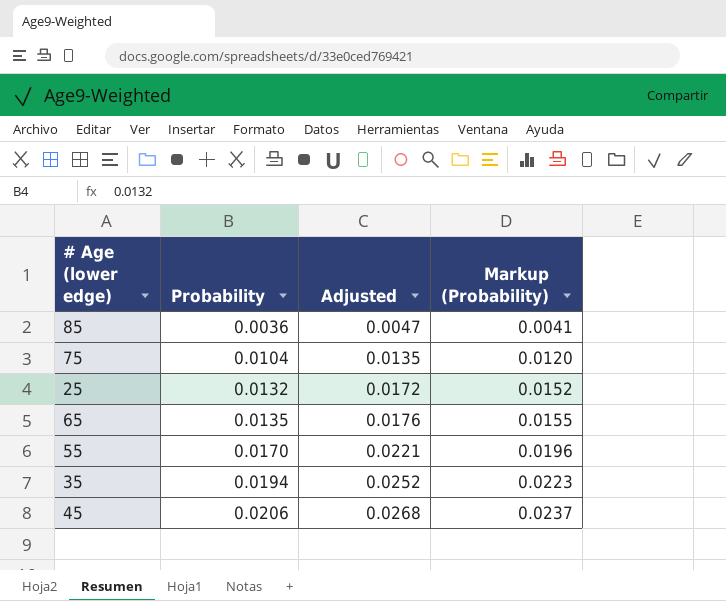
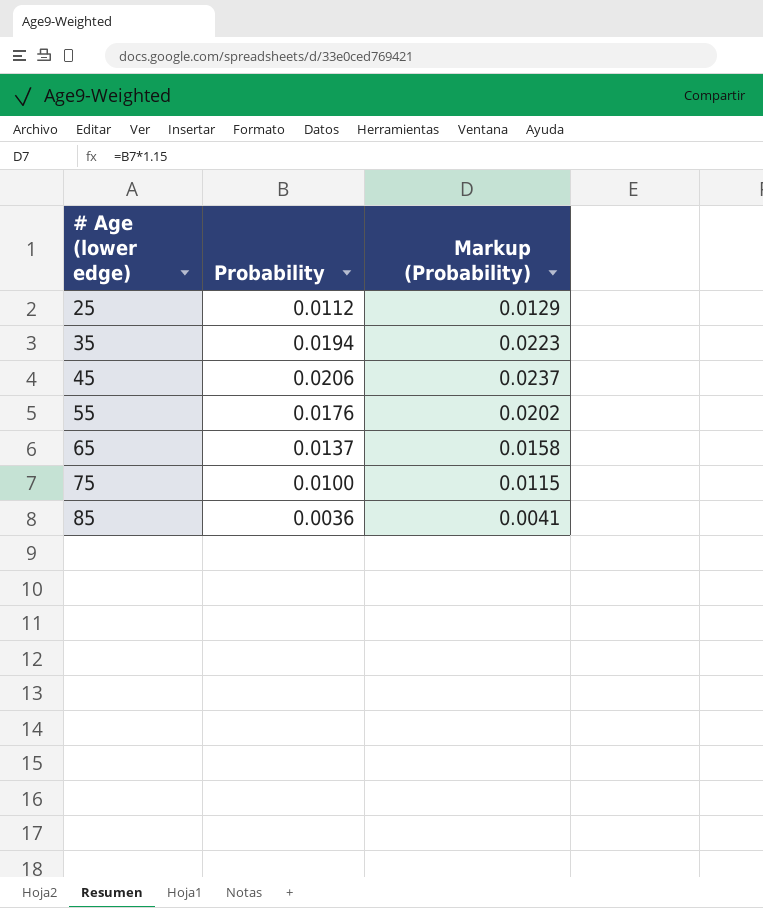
row order: Probability ascending -> # Age (lower edge) ascending
column Adjusted | formula: [Probability] * 1.3 -> none
25 | Probability: 0.0132 -> 0.0112
25 | Markup (Probability): 0.0152 -> 0.0129
55 | Probability: 0.0170 -> 0.0176
55 | Markup (Probability): 0.0196 -> 0.0202
65 | Probability: 0.0135 -> 0.0137
65 | Markup (Probability): 0.0155 -> 0.0158
75 | Probability: 0.0104 -> 0.0100
75 | Markup (Probability): 0.0120 -> 0.0115

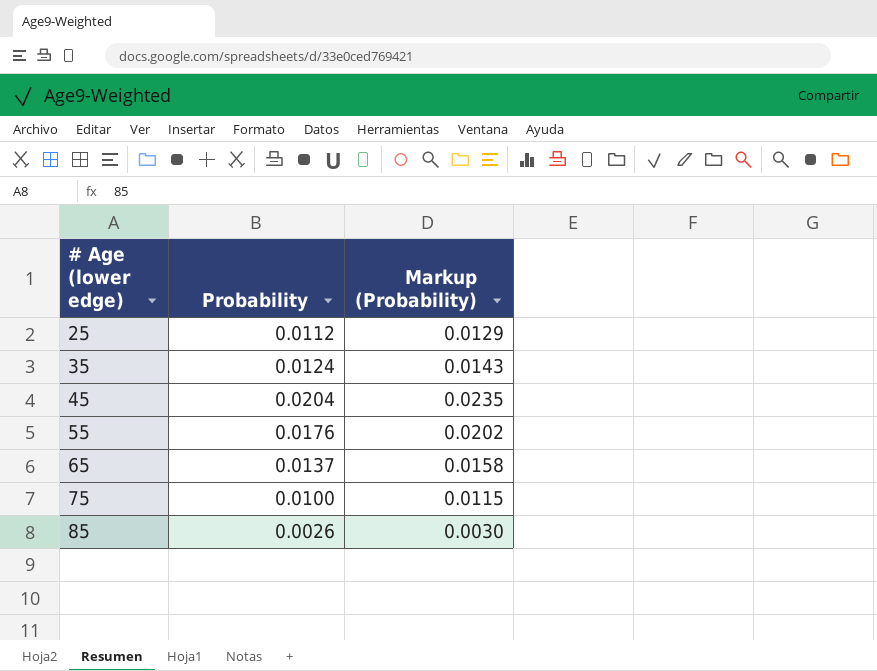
35 | Probability: 0.0194 -> 0.0124
35 | Markup (Probability): 0.0223 -> 0.0143
45 | Probability: 0.0206 -> 0.0204
45 | Markup (Probability): 0.0237 -> 0.0235
85 | Probability: 0.0036 -> 0.0026
85 | Markup (Probability): 0.0041 -> 0.0030

